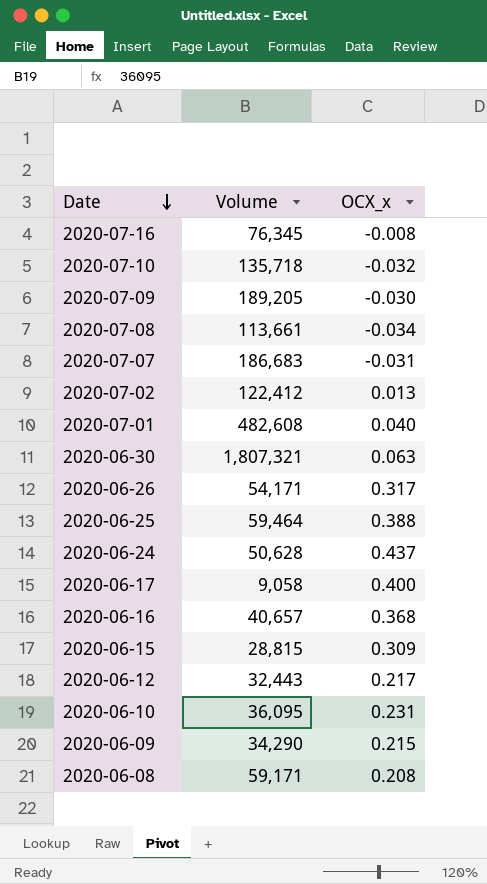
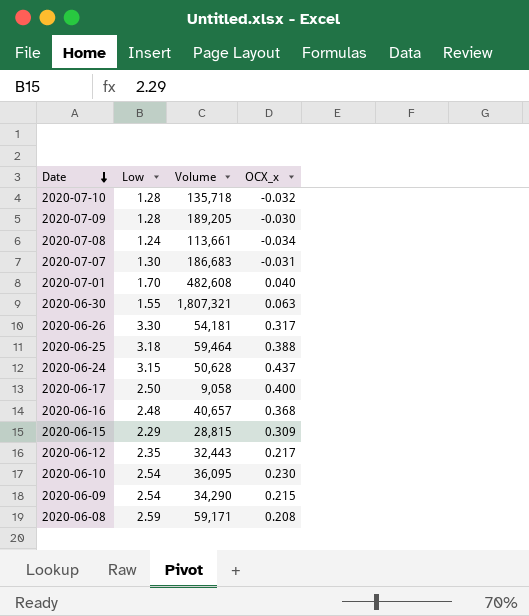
column Low | position: none -> 2
row 2020-07-16: 76,345 | -0.008 -> none
row 2020-07-02: 122,412 | 0.013 -> none
2020-06-26 | Volume: 54,171 -> 54,181
2020-06-10 | OCX_x: 0.231 -> 0.230

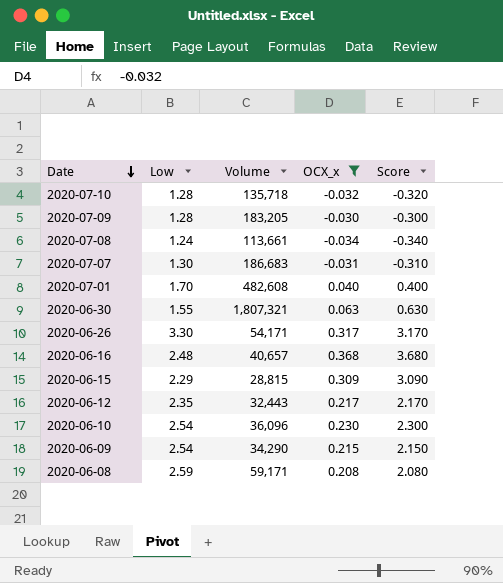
filter: none -> OCX_x <= 0.368
column Score | formula: none -> [OCX_x] * 10
2020-07-09 | Volume: 189,205 -> 183,205
2020-06-26 | Volume: 54,181 -> 54,171
2020-06-10 | Volume: 36,095 -> 36,096

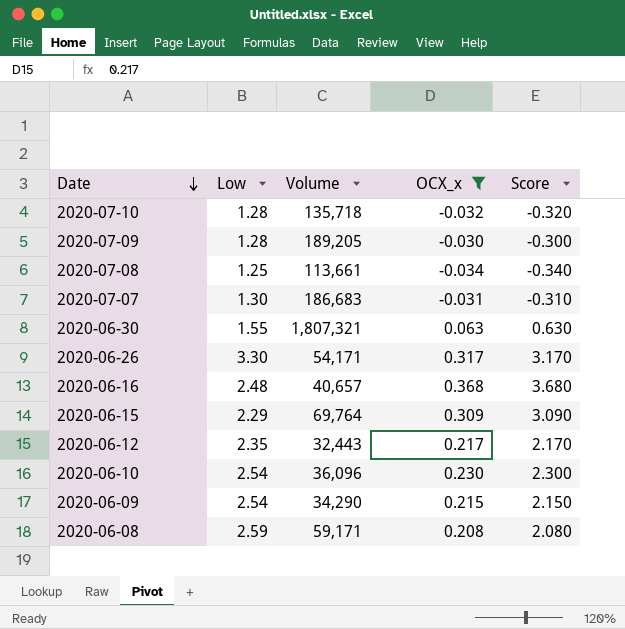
row 2020-07-01: 1.70 | 482,608 | 0.040 | 0.400 -> none
2020-07-09 | Volume: 183,205 -> 189,205
2020-07-08 | Low: 1.24 -> 1.25
2020-06-15 | Volume: 28,815 -> 69,764

